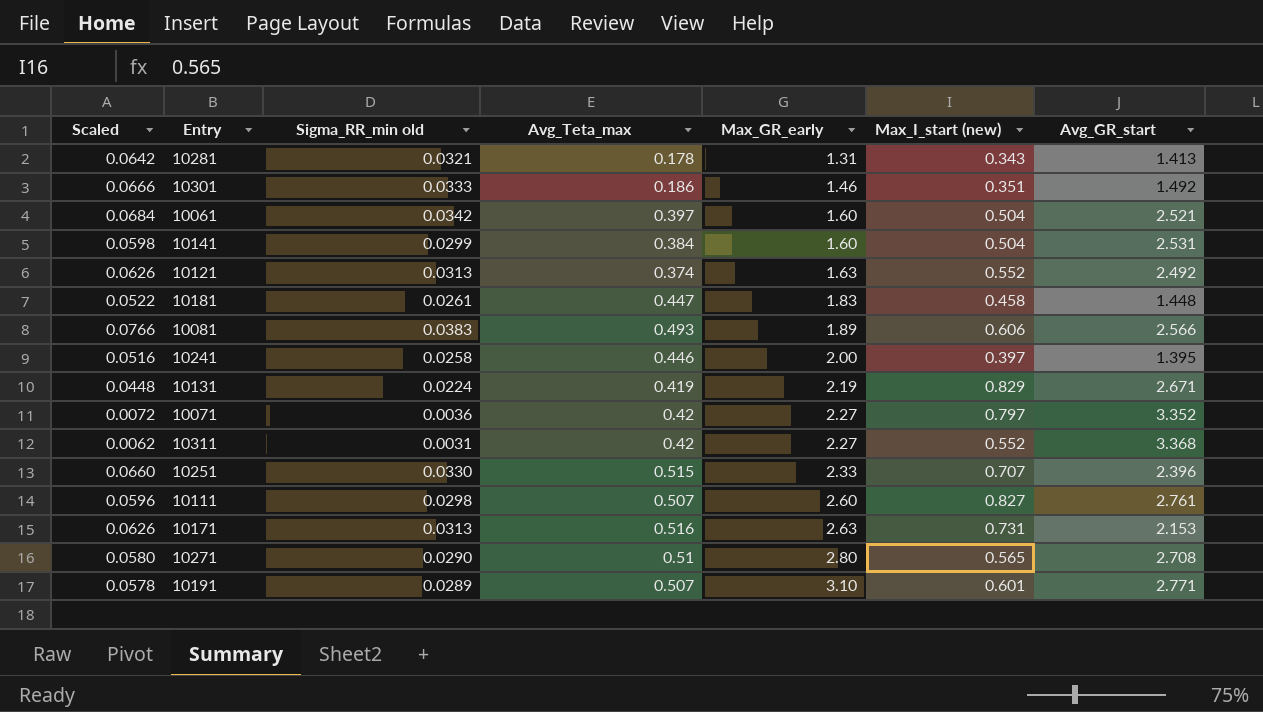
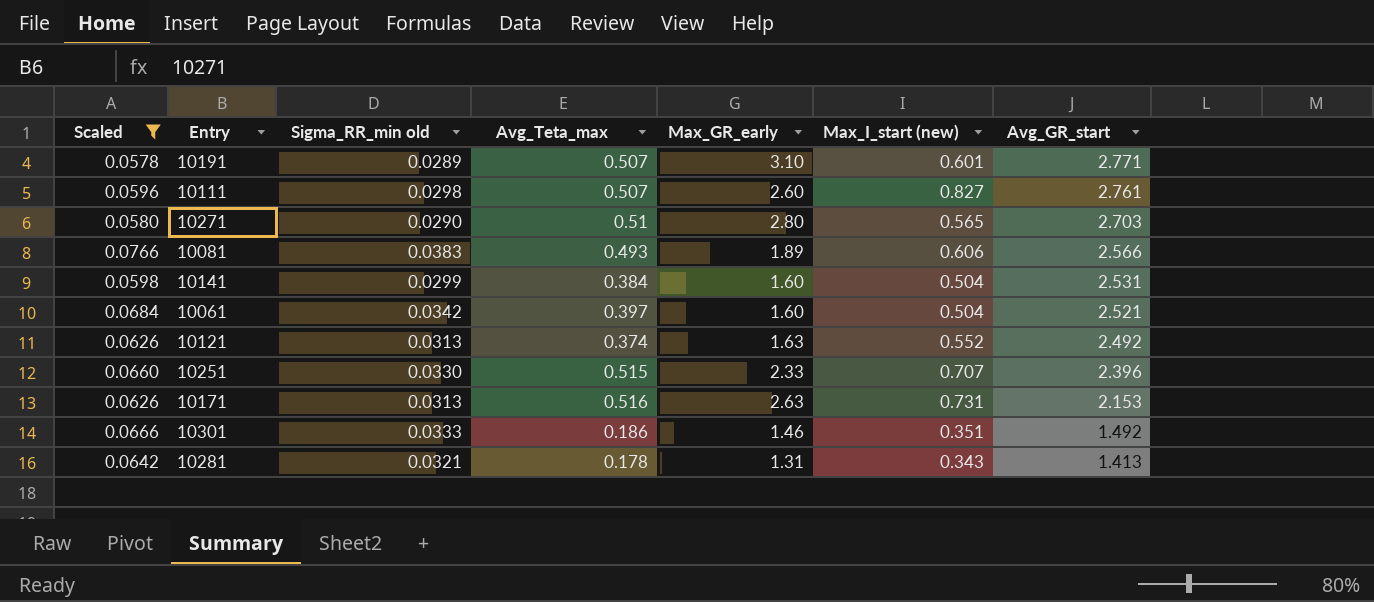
filter: none -> Scaled >= 0.0578
row order: Max_GR_early ascending -> Avg_GR_start descending
10271 | Avg_GR_start: 2.708 -> 2.703

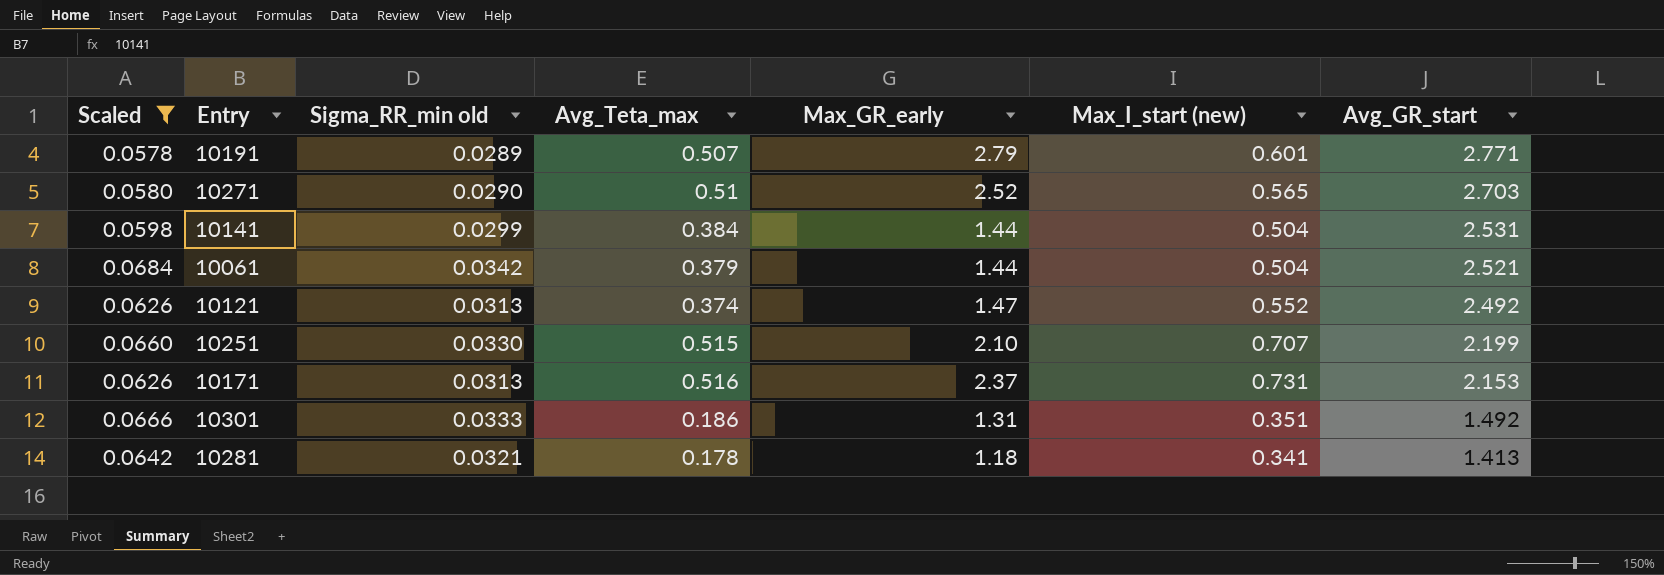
row 10111: 0.0596 | 0.0298 | 0.507 | 2.60 | 0.827 | 2.761 -> none
row 10081: 0.0766 | 0.0383 | 0.493 | 1.89 | 0.606 | 2.566 -> none
10191 | Max_GR_early: 3.10 -> 2.79
10271 | Max_GR_early: 2.80 -> 2.52
10141 | Max_GR_early: 1.60 -> 1.44
10061 | Avg_Teta_max: 0.397 -> 0.379
10061 | Max_GR_early: 1.60 -> 1.44
10121 | Max_GR_early: 1.63 -> 1.47
10251 | Max_GR_early: 2.33 -> 2.10
10251 | Avg_GR_start: 2.396 -> 2.199
10171 | Max_GR_early: 2.63 -> 2.37
10301 | Max_GR_early: 1.46 -> 1.31
10281 | Max_GR_early: 1.31 -> 1.18
10281 | Max_I_start (new): 0.343 -> 0.341

